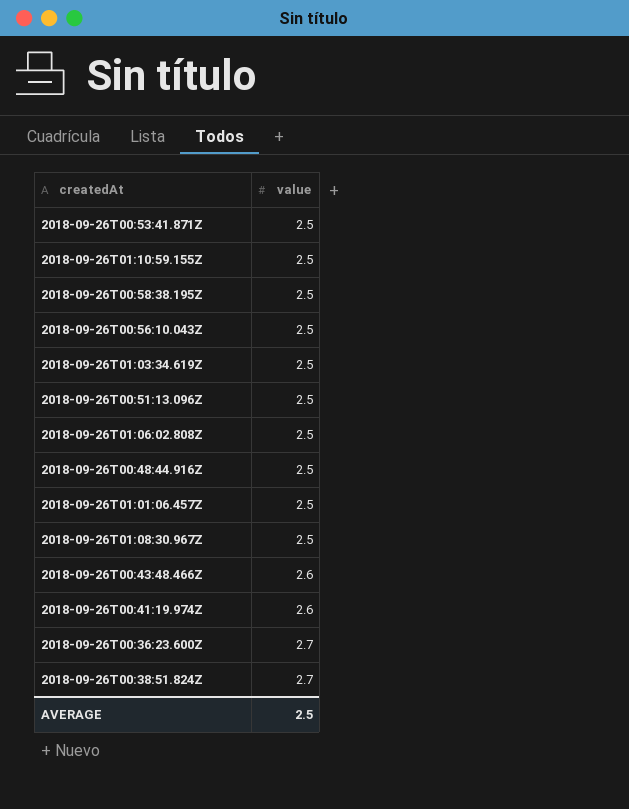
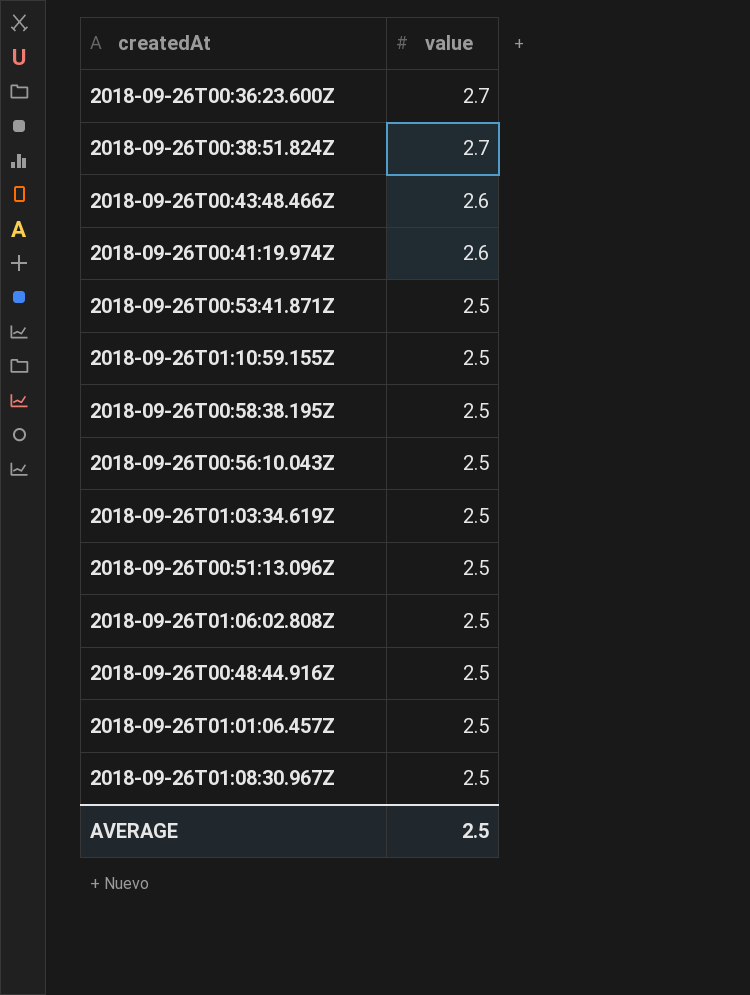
row order: value ascending -> value descending

